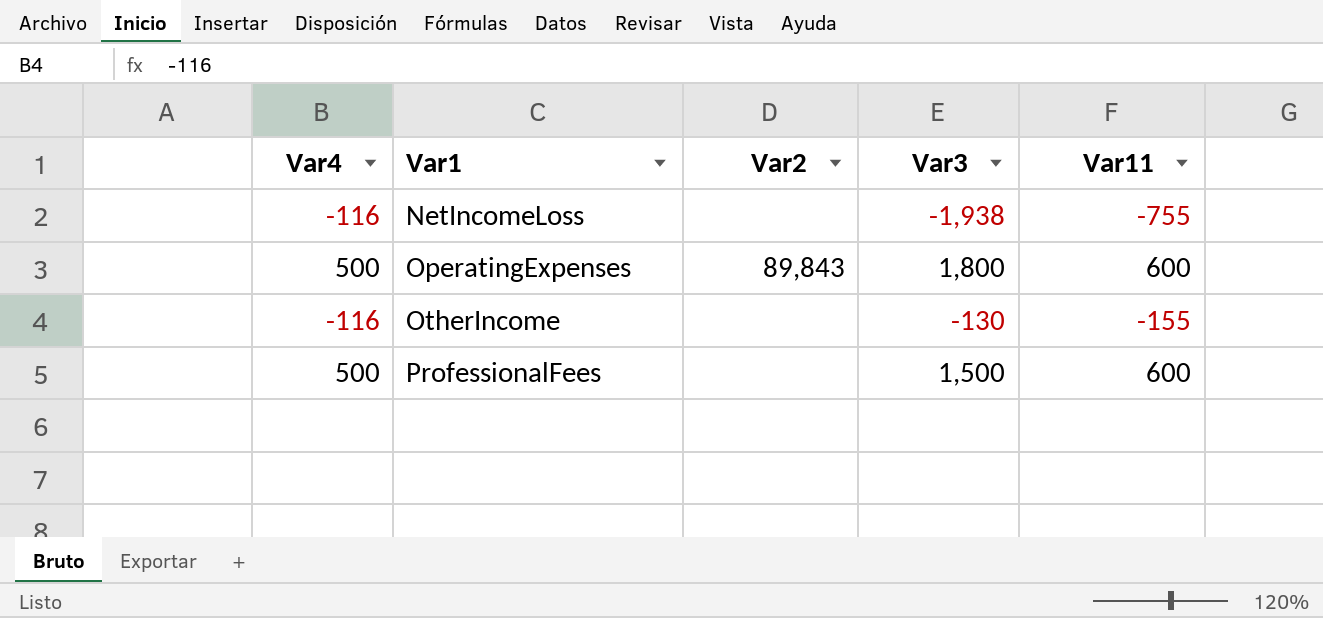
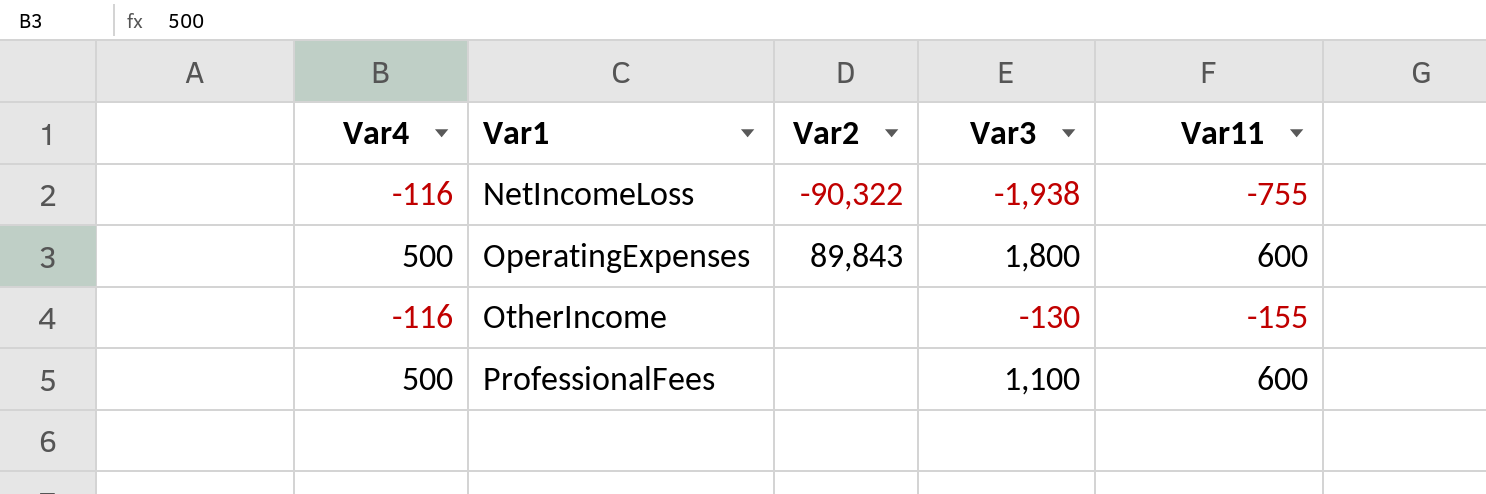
NetIncomeLoss | Var2: none -> -90,322
ProfessionalFees | Var3: 1,500 -> 1,100

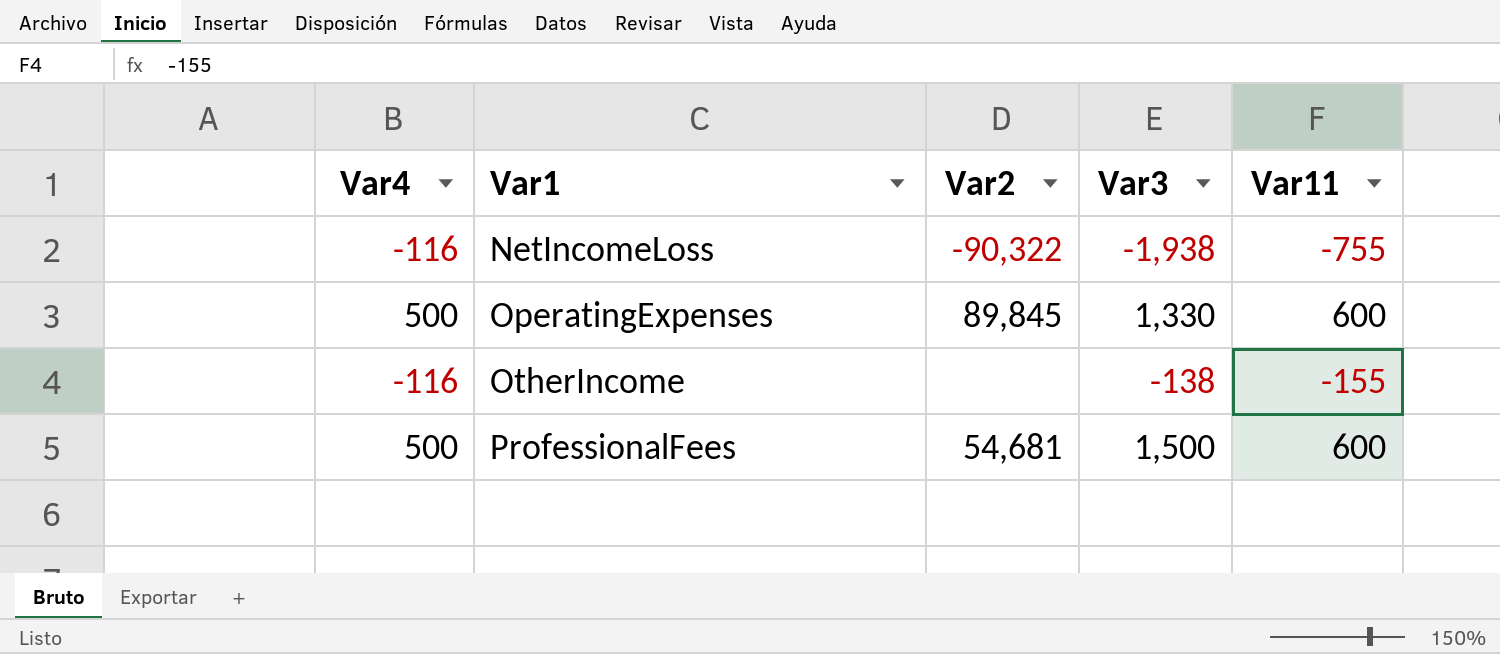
OperatingExpenses | Var2: 89,843 -> 89,845
OperatingExpenses | Var3: 1,800 -> 1,330
OtherIncome | Var3: -130 -> -138
ProfessionalFees | Var2: none -> 54,681
ProfessionalFees | Var3: 1,100 -> 1,500

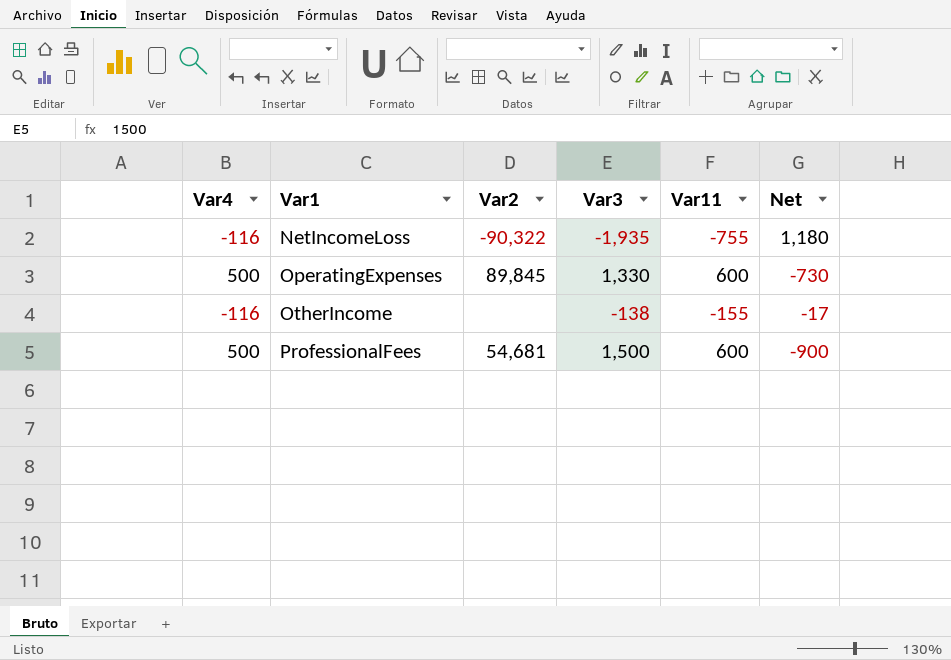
column Net | formula: none -> [Var11] - [Var3]
NetIncomeLoss | Var3: -1,938 -> -1,935

